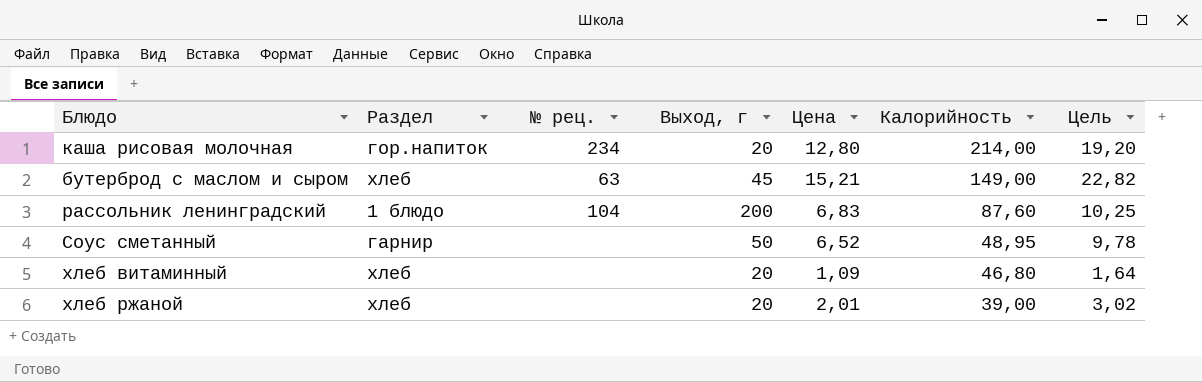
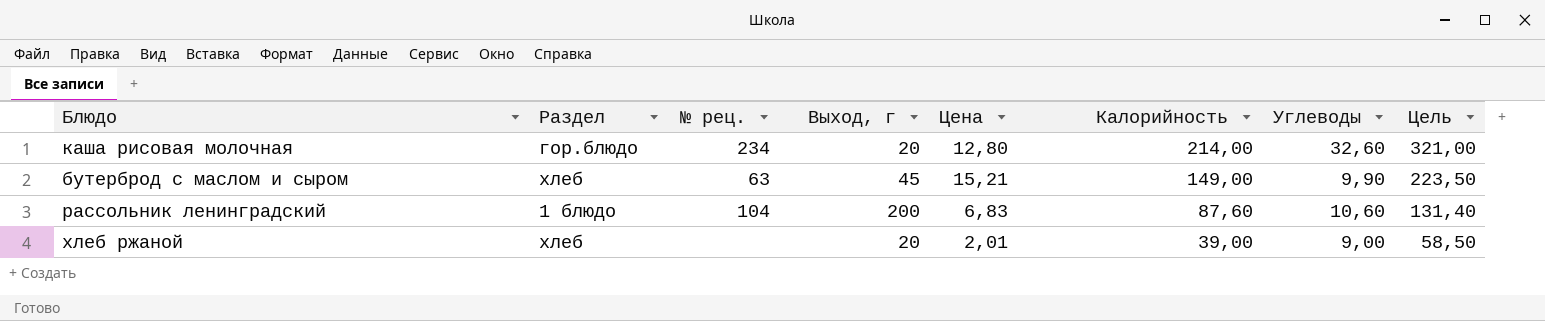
column Углеводы | position: none -> 7
column Цель | formula: [Цена] * 1,5 -> [Калорийность] * 1,5
row Соус сметанный: гарнир | none | 50 | 6,52 | 48,95 | 9,78 -> none
row хлеб витаминный: хлеб | none | 20 | 1,09 | 46,80 | 1,64 -> none
каша рисовая молочная | Раздел: гор.напиток -> гор.блюдо

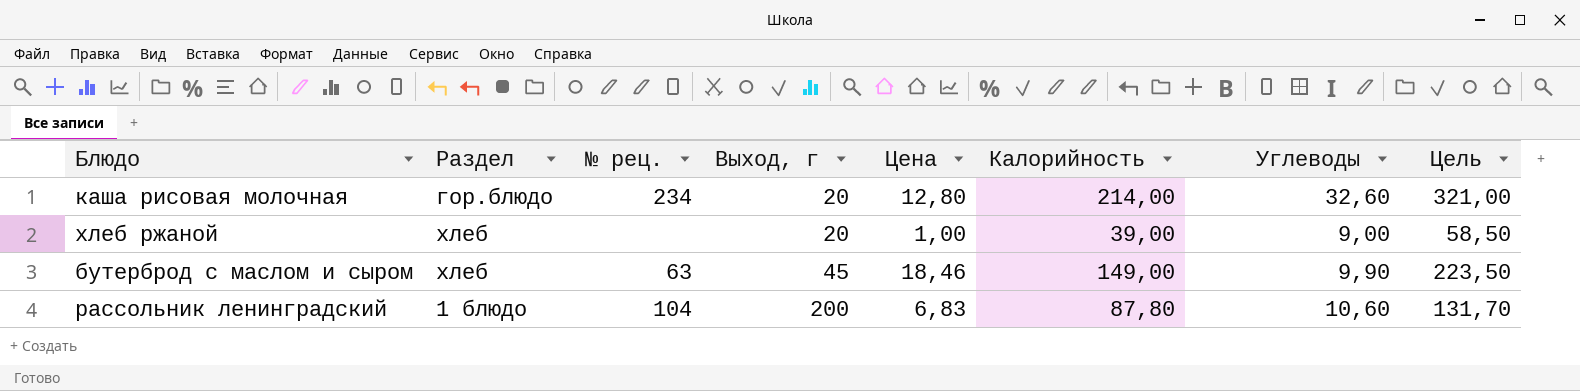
row order: Калорийность descending -> Выход, г ascending
хлеб ржаной | Цена: 2,01 -> 1,00
бутерброд с маслом и сыром | Цена: 15,21 -> 18,46
рассольник ленинградский | Калорийность: 87,60 -> 87,80
рассольник ленинградский | Цель: 131,40 -> 131,70

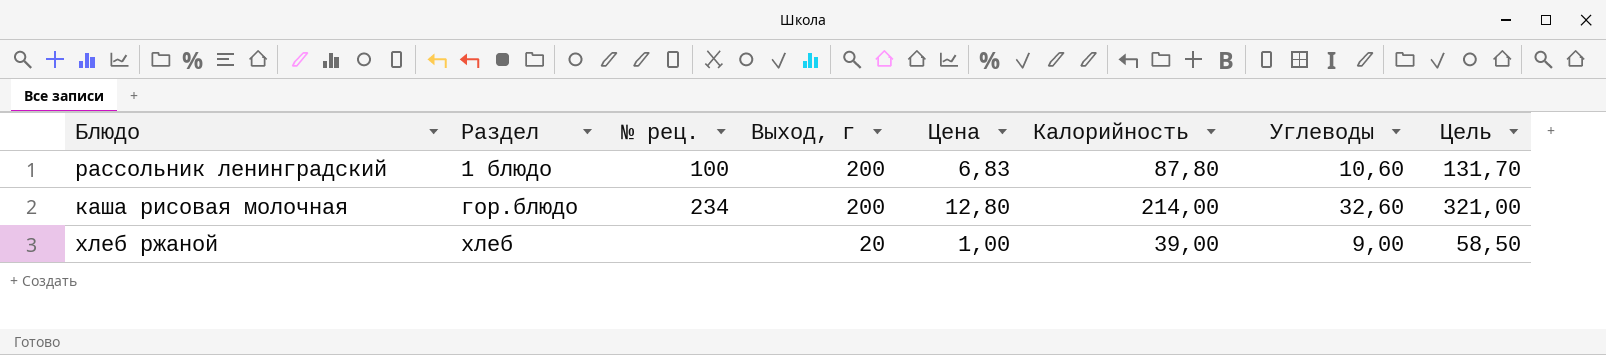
row order: Выход, г ascending -> Раздел ascending
row бутерброд с маслом и сыром: хлеб | 63 | 45 | 18,46 | 149,00 | 9,90 | 223,50 -> none
рассольник ленинградский | № рец.: 104 -> 100
каша рисовая молочная | Выход, г: 20 -> 200

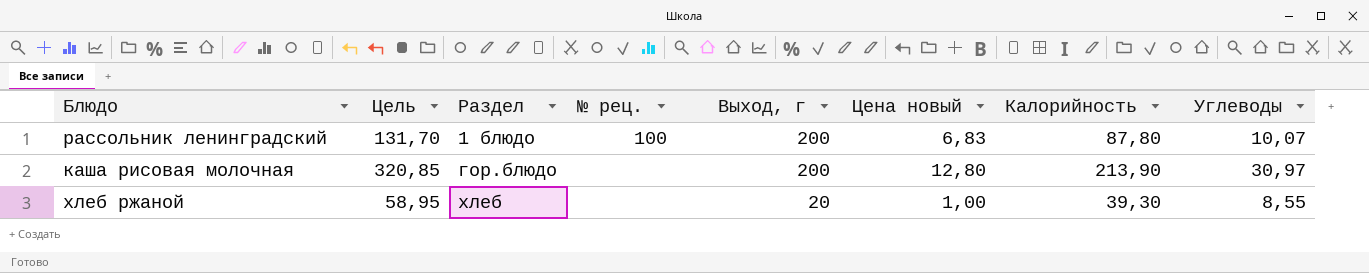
column Цель | position: 8 -> 2
column name: Цена -> Цена новый
рассольник ленинградский | Углеводы: 10,60 -> 10,07
каша рисовая молочная | Цель: 321,00 -> 320,85
каша рисовая молочная | № рец.: 234 -> none
каша рисовая молочная | Калорийность: 214,00 -> 213,90
каша рисовая молочная | Углеводы: 32,60 -> 30,97
хлеб ржаной | Цель: 58,50 -> 58,95
хлеб ржаной | Калорийность: 39,00 -> 39,30
хлеб ржаной | Углеводы: 9,00 -> 8,55

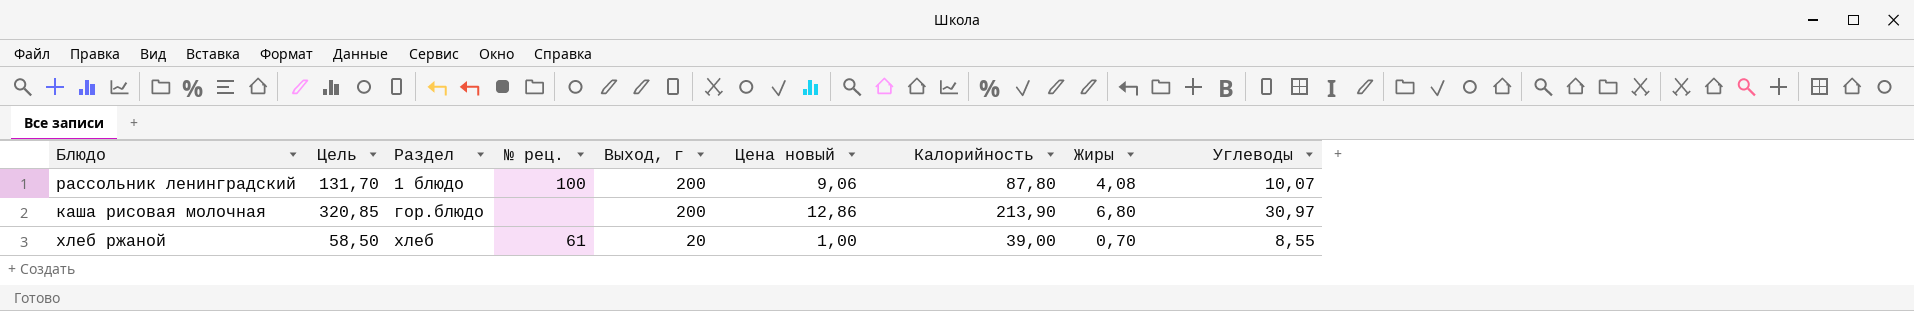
column Жиры | position: none -> 8
рассольник ленинградский | Цена новый: 6,83 -> 9,06
каша рисовая молочная | Цена новый: 12,80 -> 12,86
хлеб ржаной | Цель: 58,95 -> 58,50
хлеб ржаной | № рец.: none -> 61
хлеб ржаной | Калорийность: 39,30 -> 39,00

